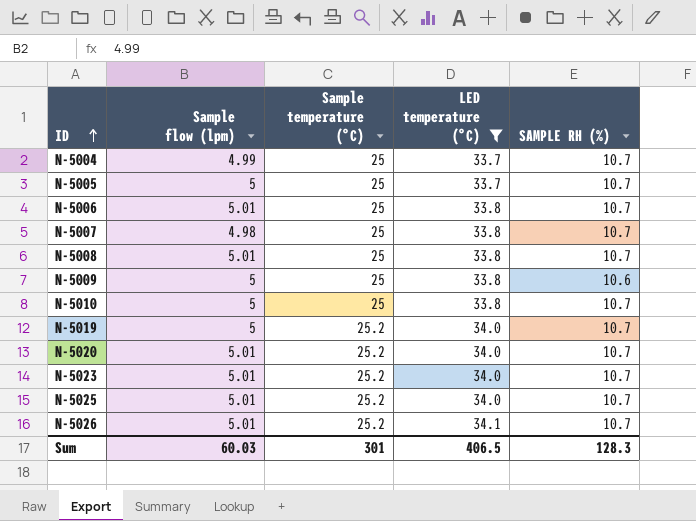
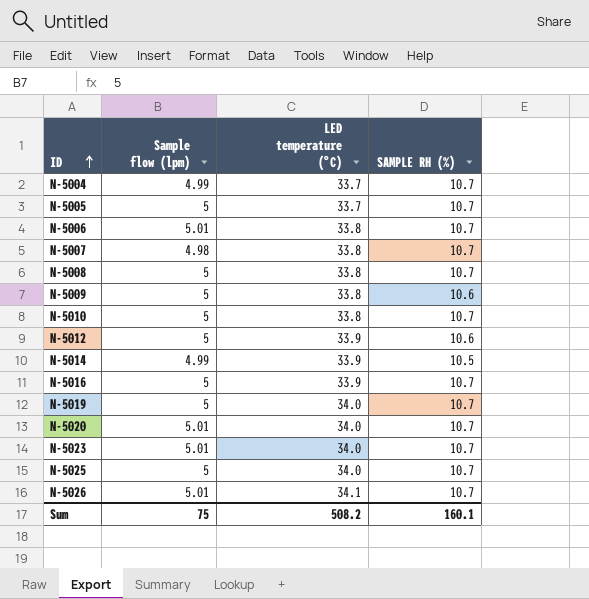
filter: LED temperature (°C) != 33.9 -> none
column Sample temperature (°C) | position: 3 -> none
N-5008 | Sample flow (lpm): 5.01 -> 5
N-5025 | Sample flow (lpm): 5.01 -> 5
Sum | Sample flow (lpm): 60.03 -> 75
Sum | LED temperature (°C): 406.5 -> 508.2
Sum | SAMPLE RH (%): 128.3 -> 160.1

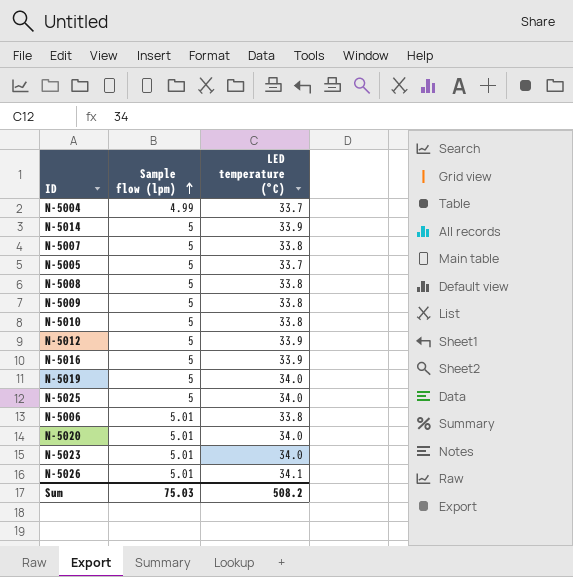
row order: ID ascending -> Sample flow (lpm) ascending
column SAMPLE RH (%) | position: 4 -> none
N-5014 | Sample flow (lpm): 4.99 -> 5
N-5007 | Sample flow (lpm): 4.98 -> 5
Sum | Sample flow (lpm): 75 -> 75.03

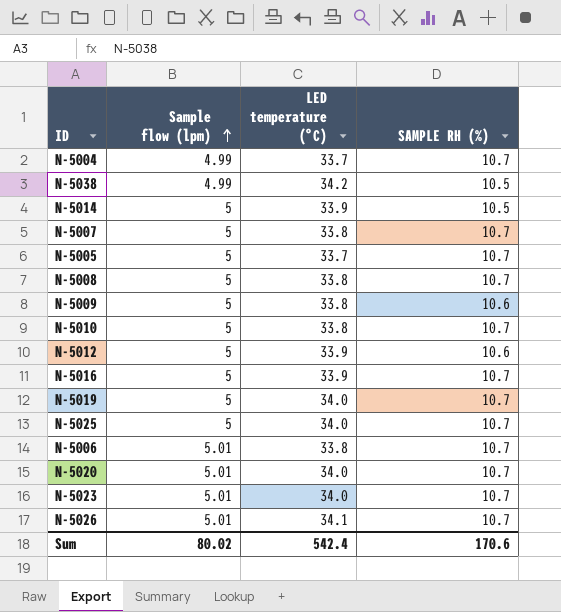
column SAMPLE RH (%) | position: none -> 4
row N-5038: none -> 4.99 | 34.2 | 10.5
Sum | Sample flow (lpm): 75.03 -> 80.02
Sum | LED temperature (°C): 508.2 -> 542.4

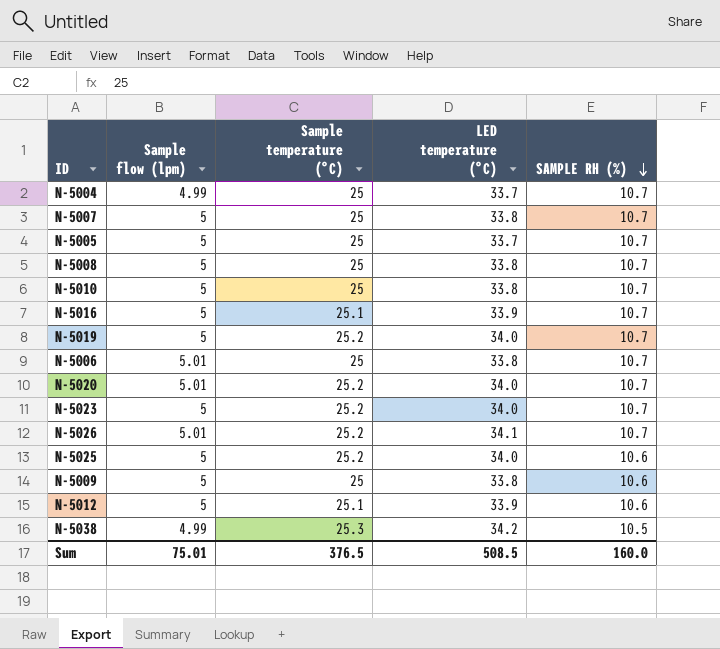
row order: Sample flow (lpm) ascending -> SAMPLE RH (%) descending
column Sample temperature (°C) | position: none -> 3
row N-5014: 5 | 33.9 | 10.5 -> none
N-5023 | Sample flow (lpm): 5.01 -> 5
N-5025 | SAMPLE RH (%): 10.7 -> 10.6
Sum | Sample flow (lpm): 80.02 -> 75.01
Sum | LED temperature (°C): 542.4 -> 508.5
Sum | SAMPLE RH (%): 170.6 -> 160.0

